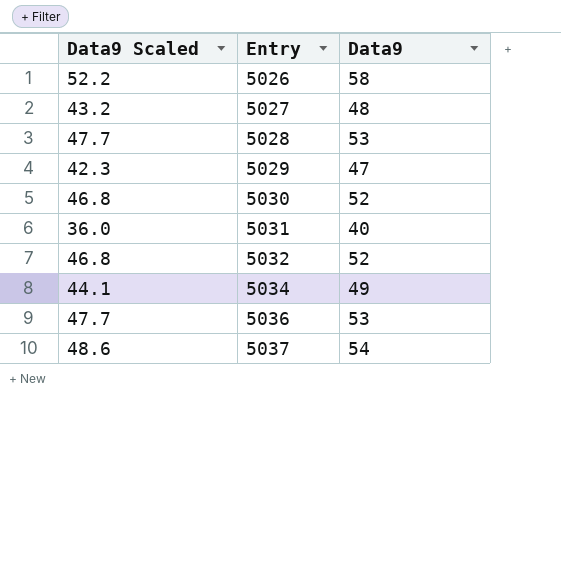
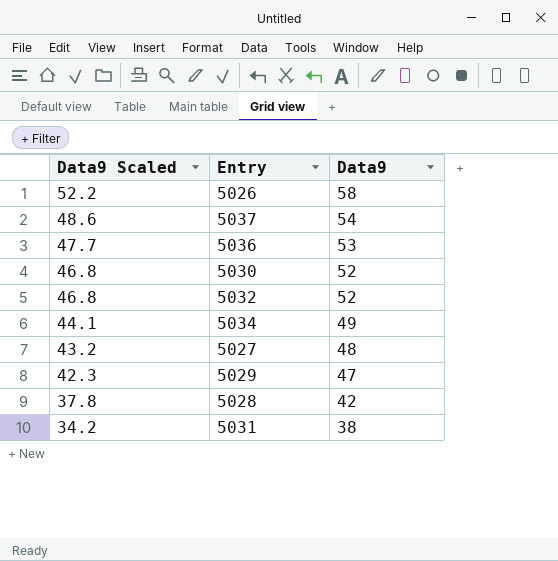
row order: Entry ascending -> Data9 Scaled descending
5028 | Data9 Scaled: 47.7 -> 37.8
5028 | Data9: 53 -> 42
5031 | Data9 Scaled: 36.0 -> 34.2
5031 | Data9: 40 -> 38

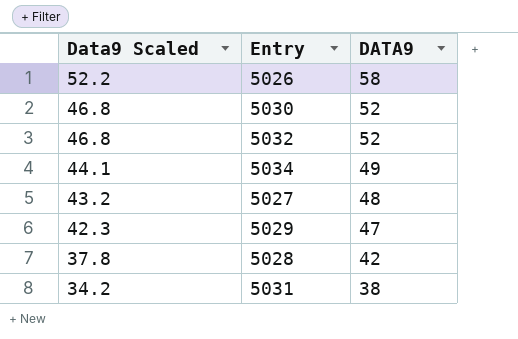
column name: Data9 -> DATA9
row 5037: 48.6 | 54 -> none
row 5036: 47.7 | 53 -> none

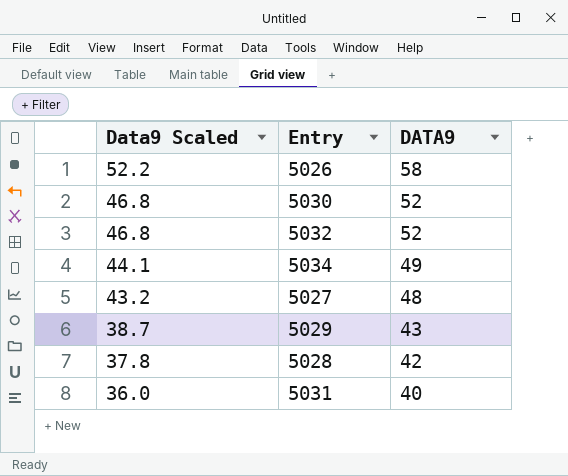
5029 | Data9 Scaled: 42.3 -> 38.7
5029 | DATA9: 47 -> 43
5031 | Data9 Scaled: 34.2 -> 36.0
5031 | DATA9: 38 -> 40

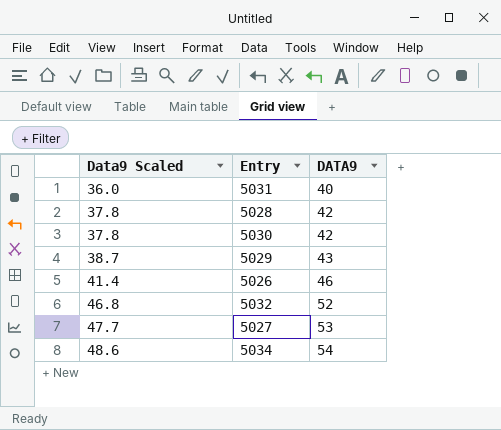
row order: Data9 Scaled descending -> Data9 Scaled ascending
5030 | Data9 Scaled: 46.8 -> 37.8
5030 | DATA9: 52 -> 42
5026 | Data9 Scaled: 52.2 -> 41.4
5026 | DATA9: 58 -> 46
5027 | Data9 Scaled: 43.2 -> 47.7
5027 | DATA9: 48 -> 53
5034 | Data9 Scaled: 44.1 -> 48.6
5034 | DATA9: 49 -> 54

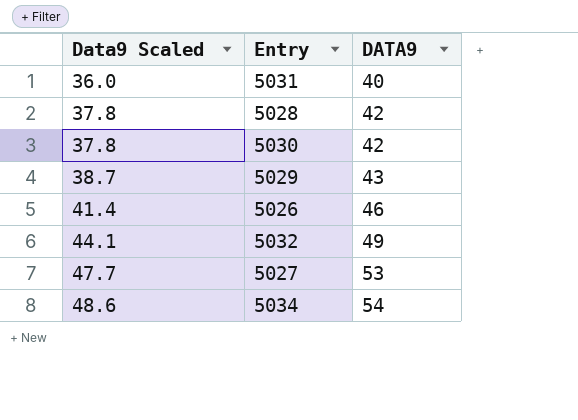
5032 | Data9 Scaled: 46.8 -> 44.1
5032 | DATA9: 52 -> 49

